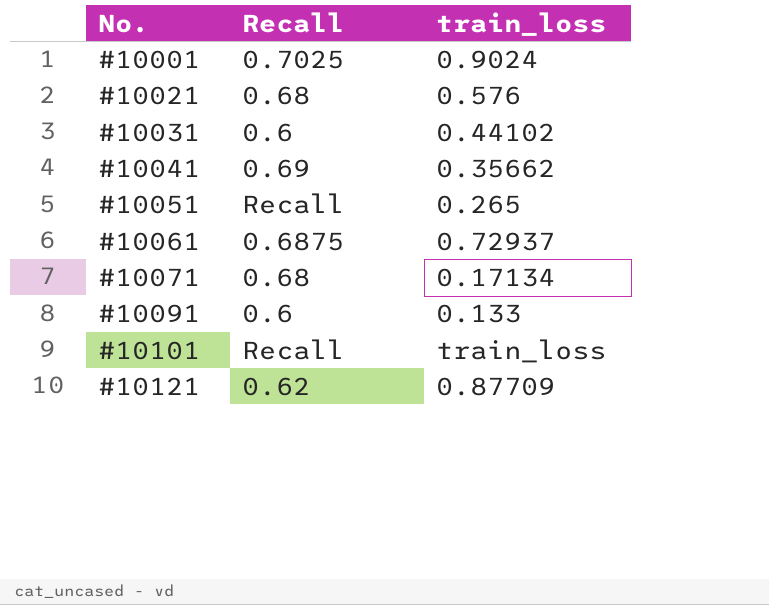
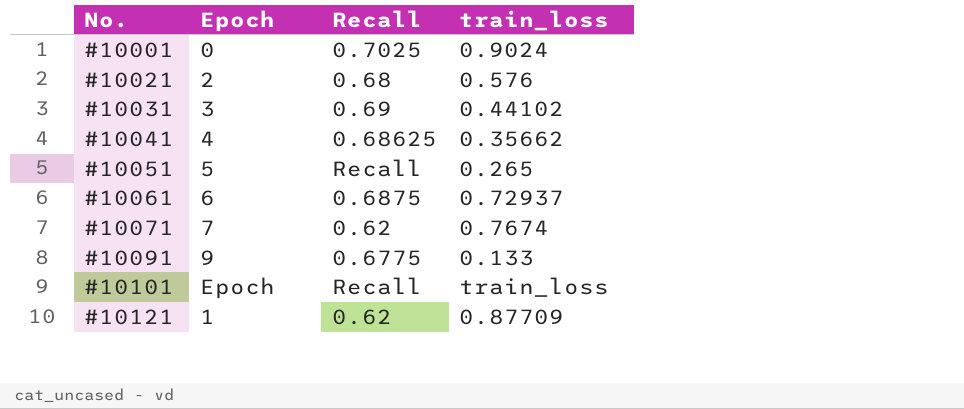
column Epoch | position: none -> 2
#10031 | Recall: 0.6 -> 0.69
#10041 | Recall: 0.69 -> 0.68625
#10071 | Recall: 0.68 -> 0.62
#10071 | train_loss: 0.17134 -> 0.7674
#10091 | Recall: 0.6 -> 0.6775

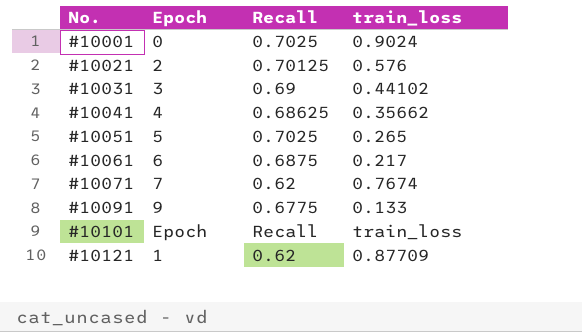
#10021 | Recall: 0.68 -> 0.70125
#10051 | Recall: Recall -> 0.7025
#10061 | train_loss: 0.72937 -> 0.217

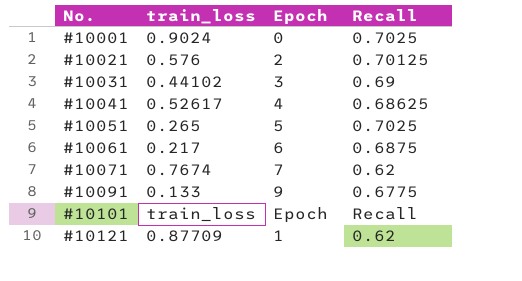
column train_loss | position: 4 -> 2
#10041 | train_loss: 0.35662 -> 0.52617

